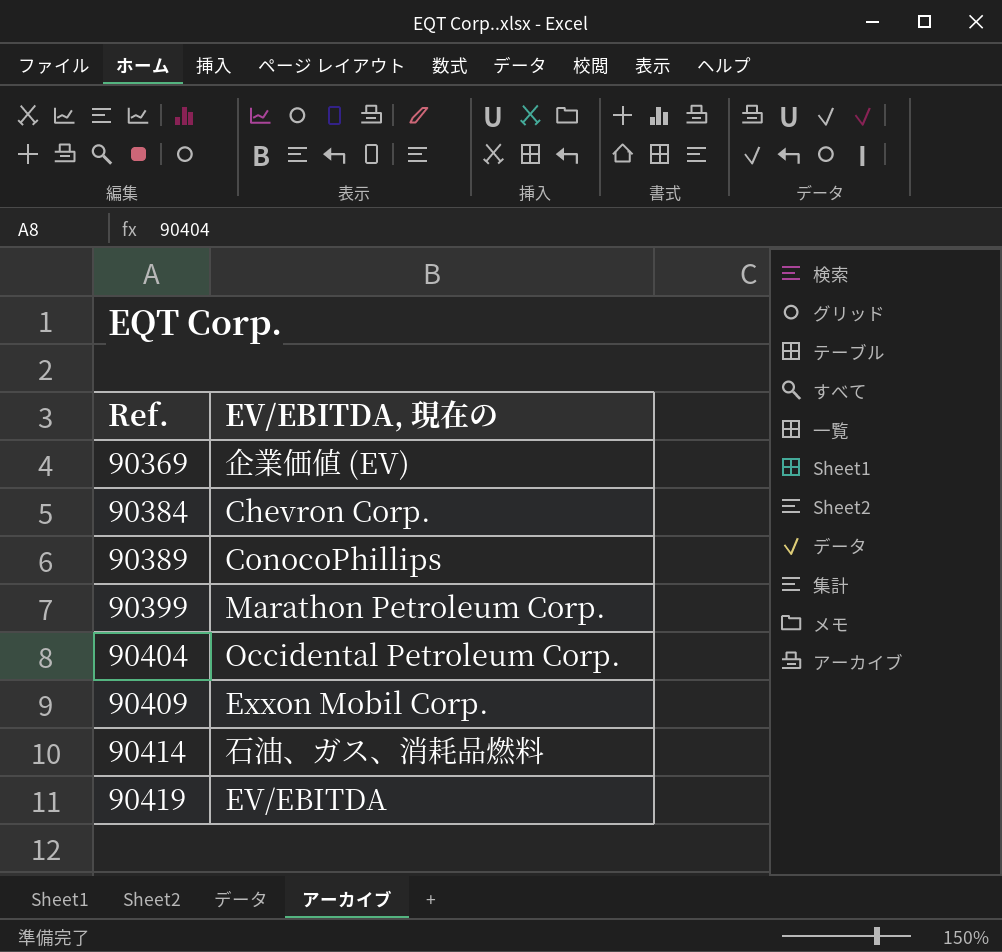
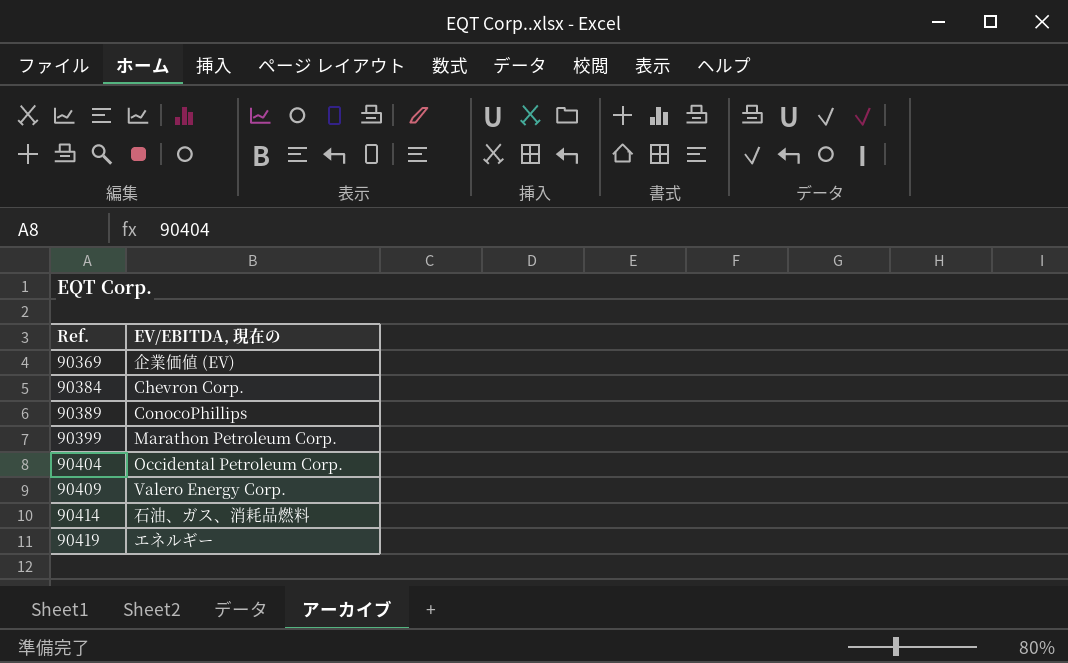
90409 | EV/EBITDA, 現在の: Exxon Mobil Corp. -> Valero Energy Corp.
90419 | EV/EBITDA, 現在の: EV/EBITDA -> エネルギー

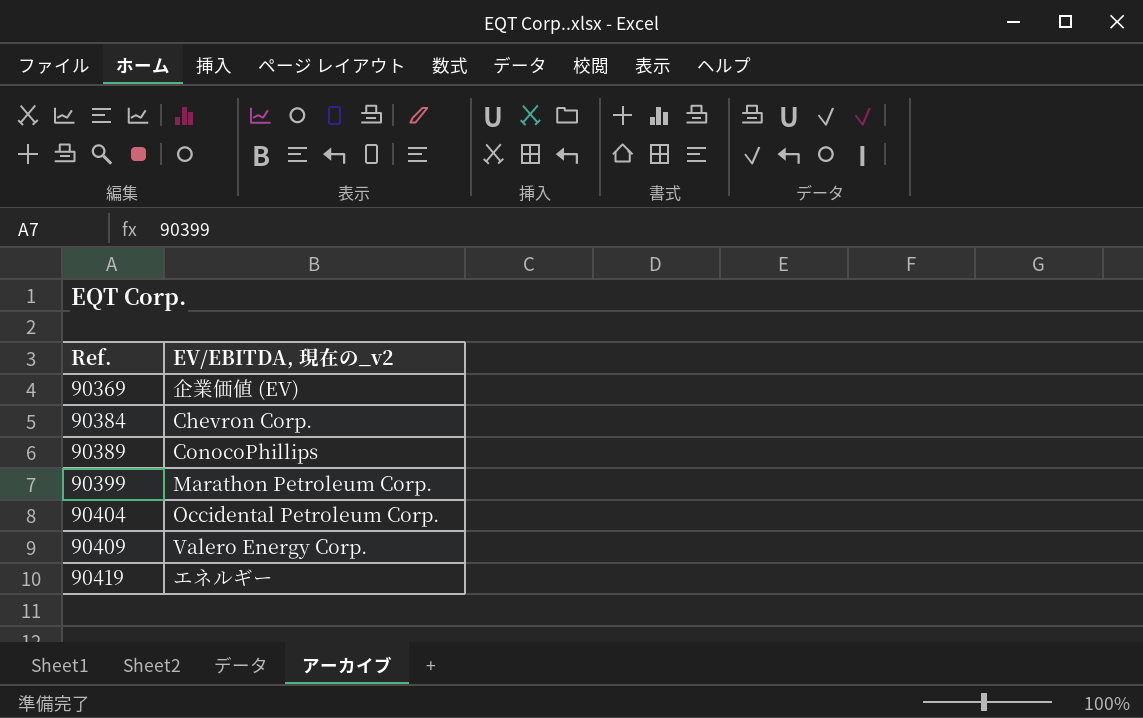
column name: EV/EBITDA, 現在の -> EV/EBITDA, 現在の_v2
row 90414: 石油、ガス、消耗品燃料 -> none

